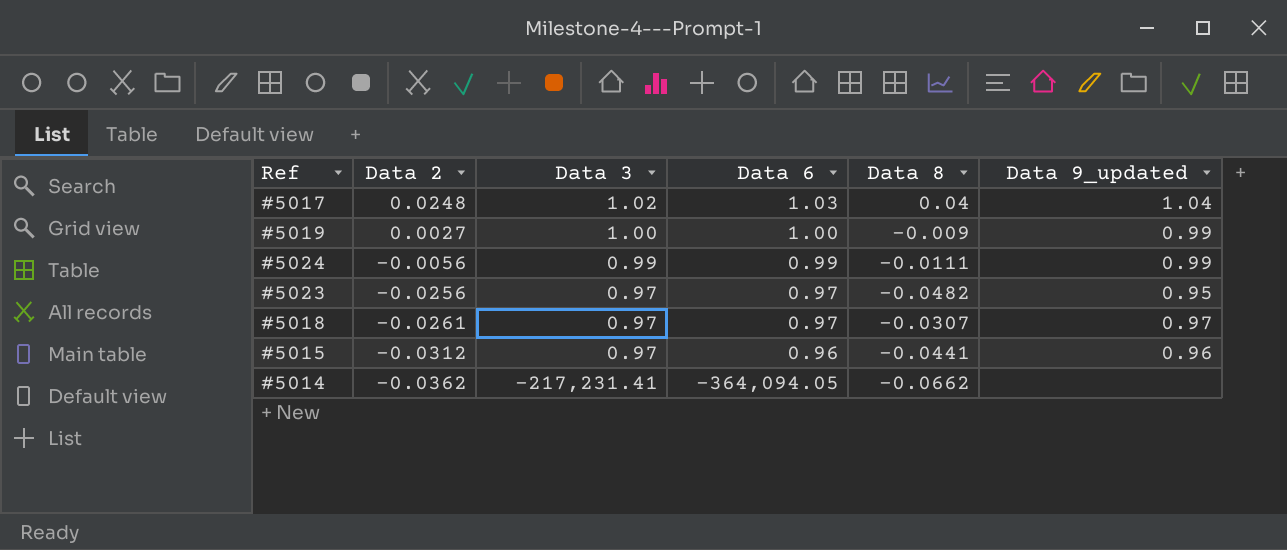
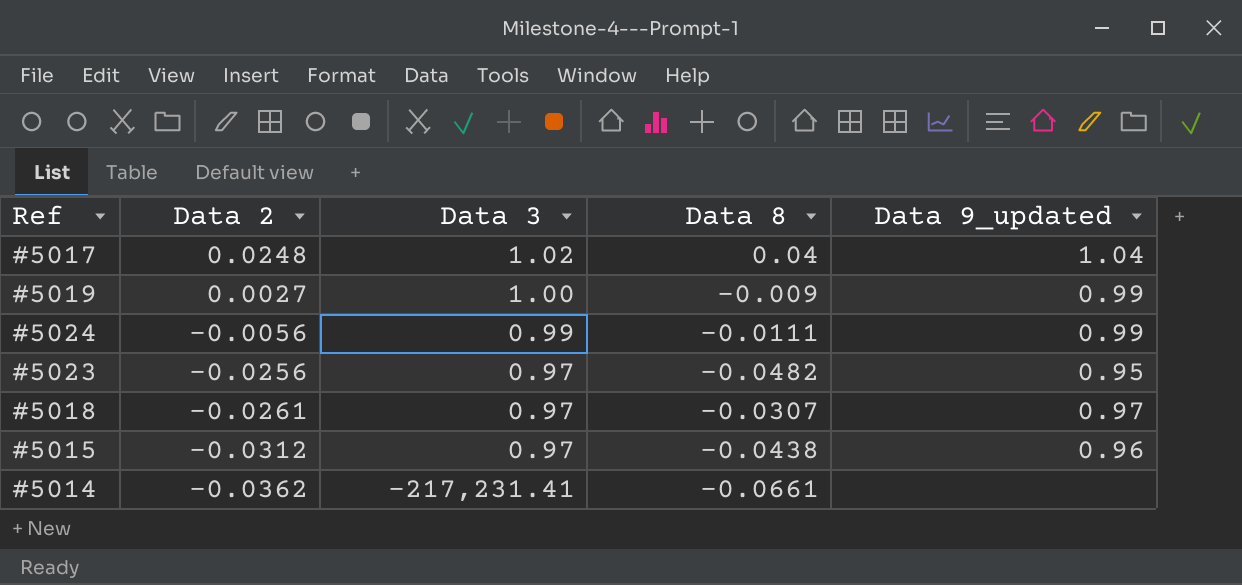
column Data 6 | position: 4 -> none
#5015 | Data 8: -0.0441 -> -0.0438
#5014 | Data 8: -0.0662 -> -0.0661

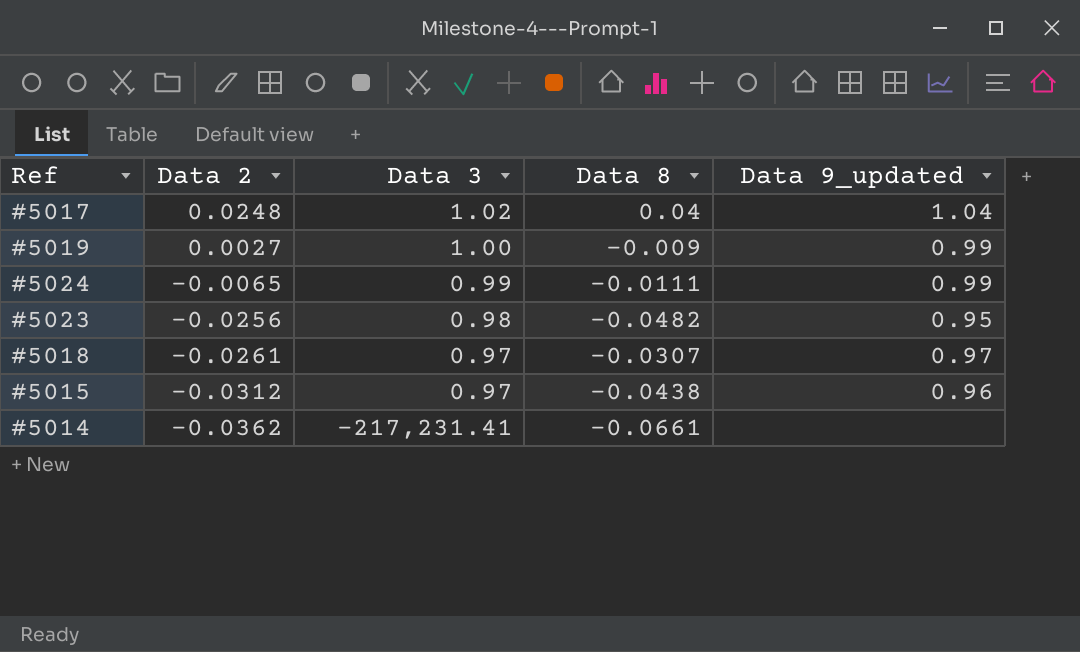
#5024 | Data 2: -0.0056 -> -0.0065
#5023 | Data 3: 0.97 -> 0.98

